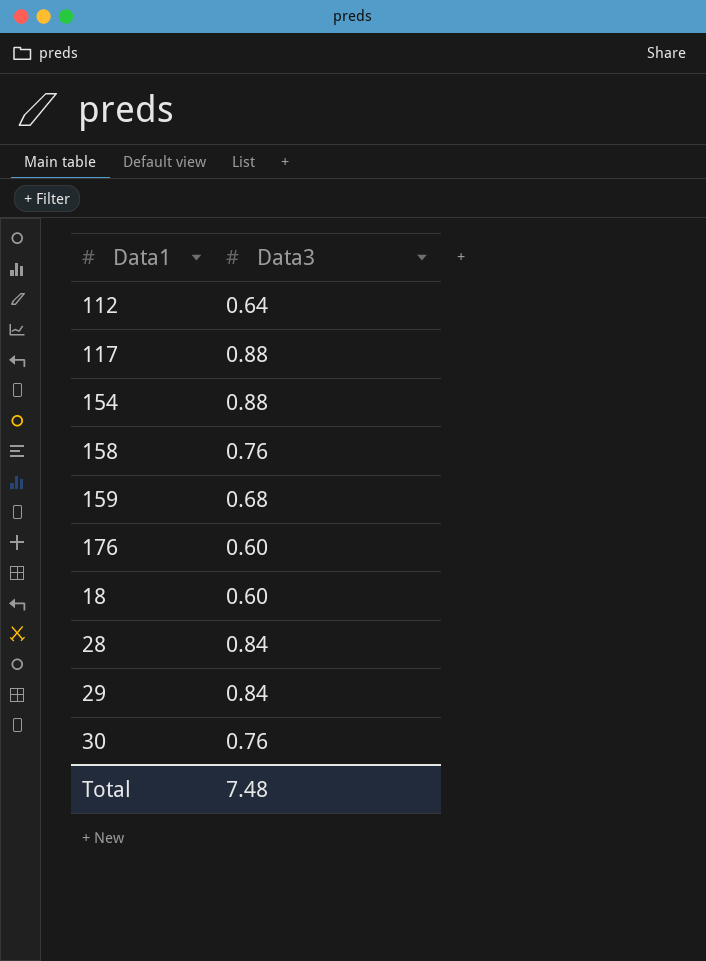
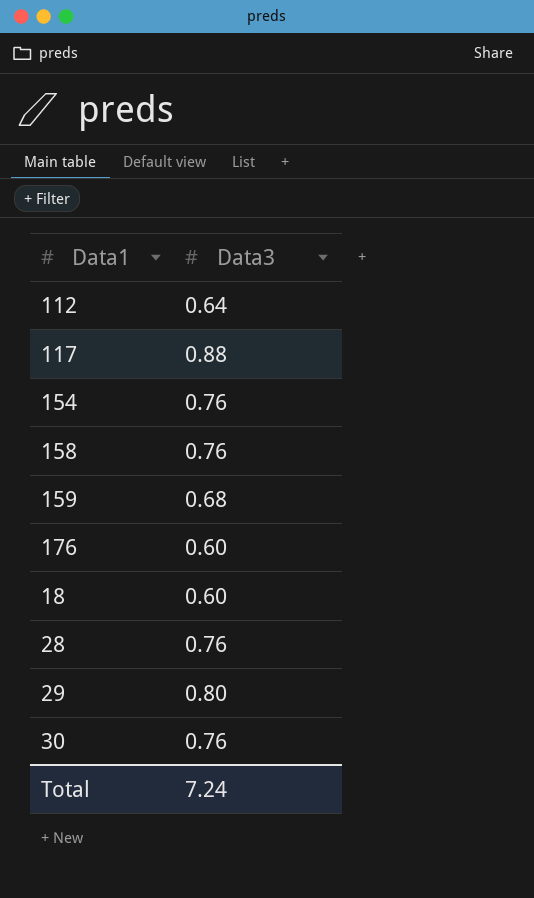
154 | Data3: 0.88 -> 0.76
28 | Data3: 0.84 -> 0.76
29 | Data3: 0.84 -> 0.80
Total | Data3: 7.48 -> 7.24

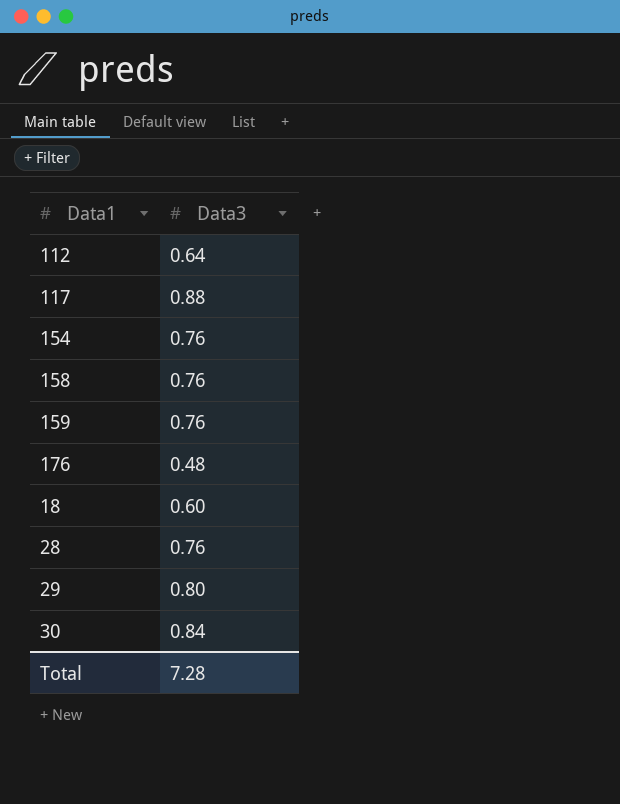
159 | Data3: 0.68 -> 0.76
176 | Data3: 0.60 -> 0.48
30 | Data3: 0.76 -> 0.84
Total | Data3: 7.24 -> 7.28

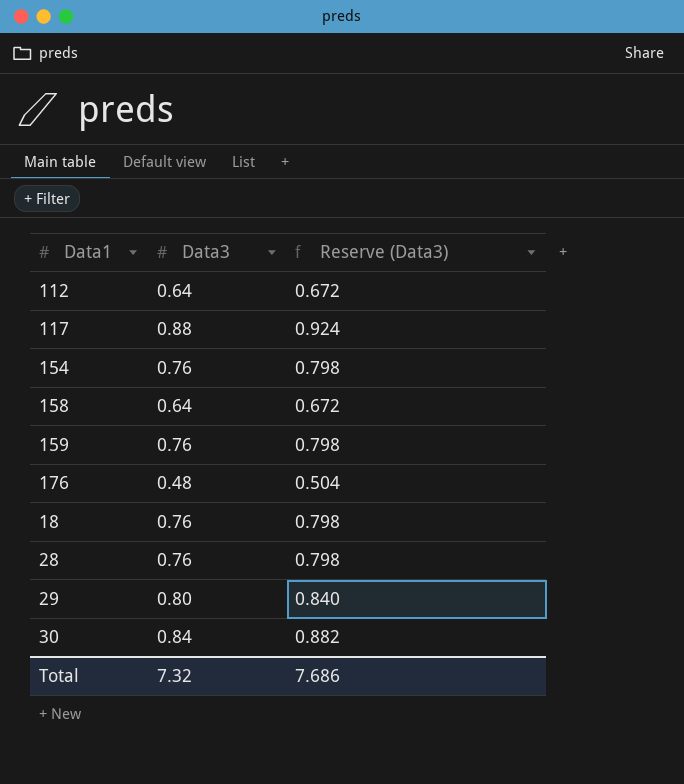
column Reserve (Data3) | formula: none -> [Data3] * 1.05
158 | Data3: 0.76 -> 0.64
18 | Data3: 0.60 -> 0.76
Total | Data3: 7.28 -> 7.32

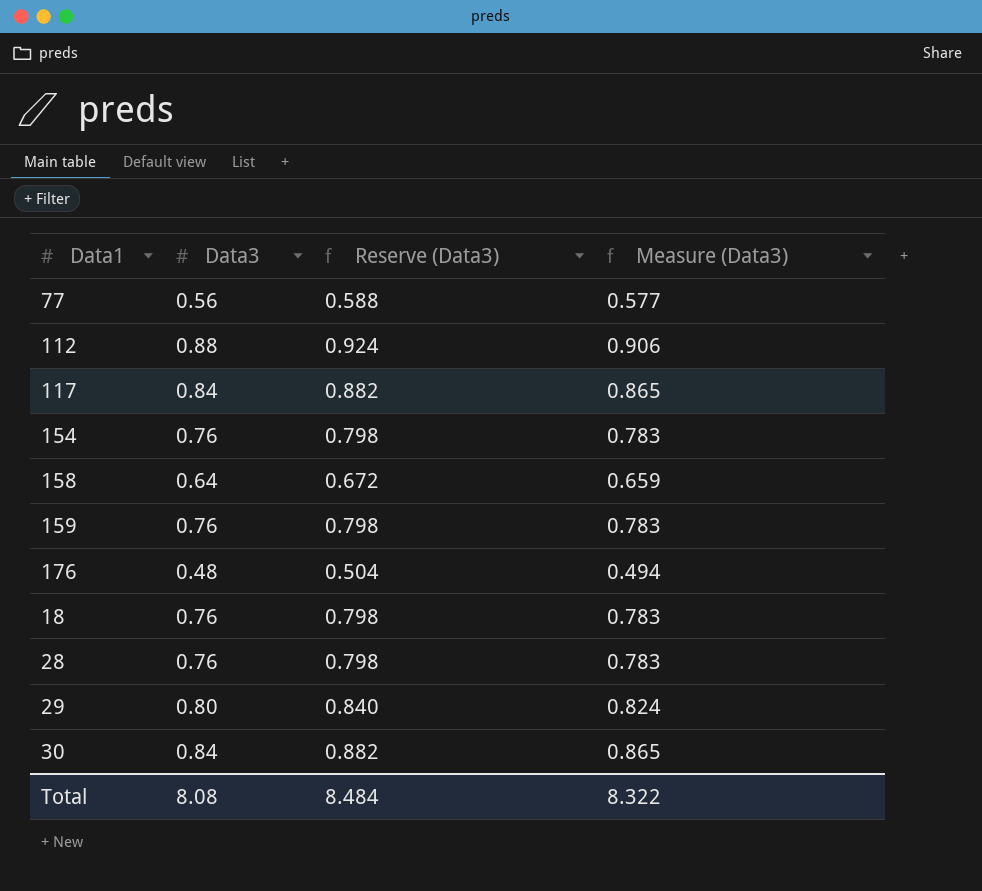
column Measure (Data3) | formula: none -> [Data3] * 1.03
row 77: none -> 0.56 | 0.588 | 0.577
112 | Data3: 0.64 -> 0.88
112 | Reserve (Data3): 0.672 -> 0.924
117 | Data3: 0.88 -> 0.84
117 | Reserve (Data3): 0.924 -> 0.882
Total | Data3: 7.32 -> 8.08
Total | Reserve (Data3): 7.686 -> 8.484

